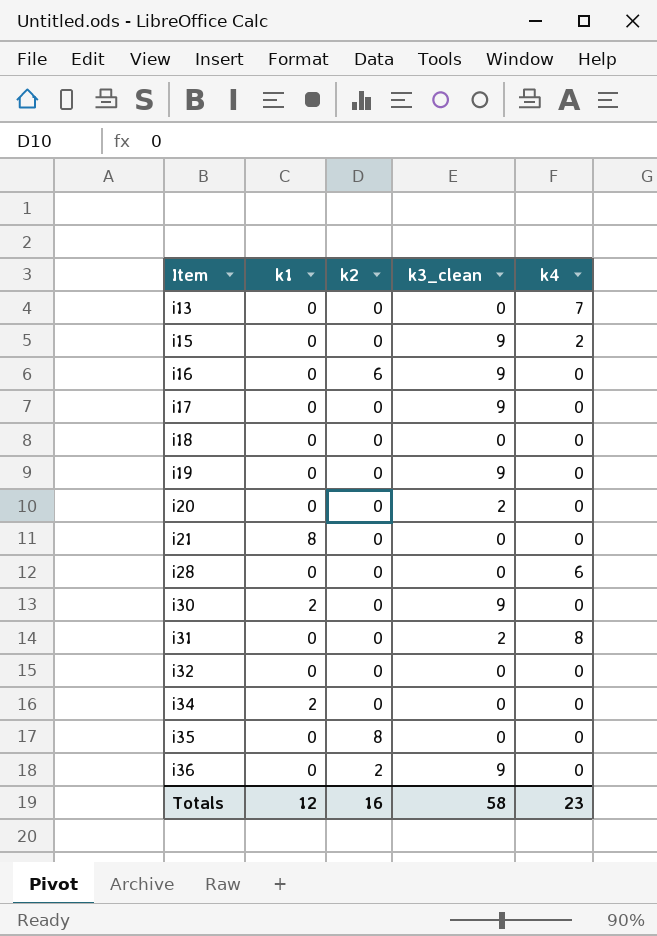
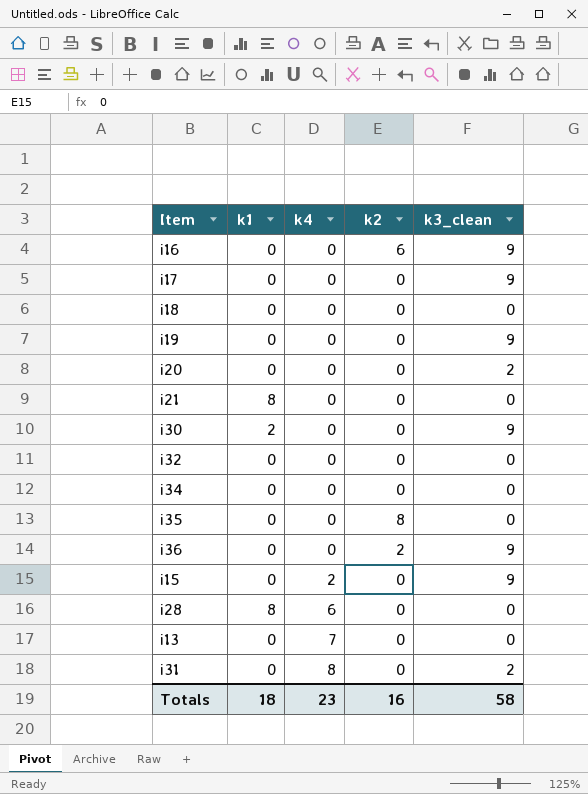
row order: Item ascending -> k4 ascending
column k4 | position: 5 -> 3
i34 | k1: 2 -> 0
i28 | k1: 0 -> 8
Totals | k1: 12 -> 18

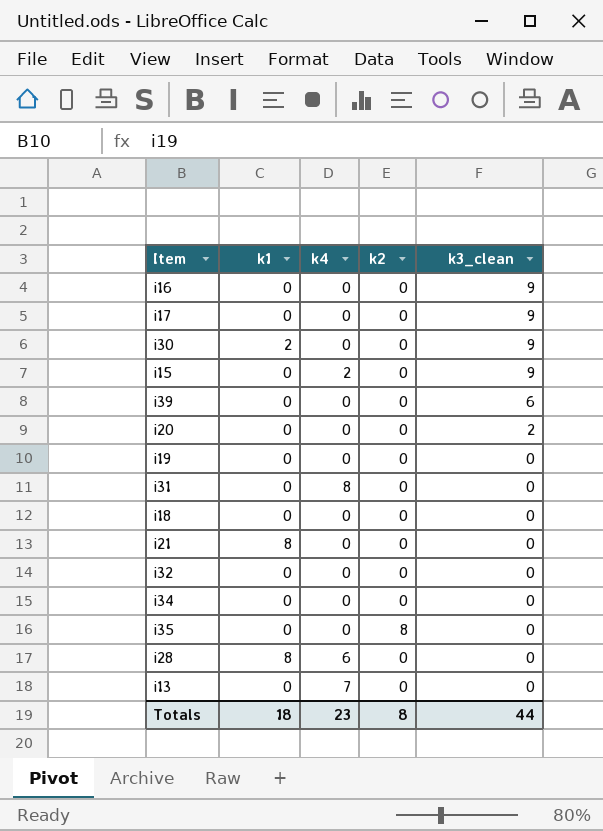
row order: k4 ascending -> k3_clean descending
row i36: 0 | 0 | 2 | 9 -> none
i16 | k2: 6 -> 0
row i39: none -> 0 | 0 | 0 | 6
i19 | k3_clean: 9 -> 0
i31 | k3_clean: 2 -> 0
Totals | k2: 16 -> 8
Totals | k3_clean: 58 -> 44

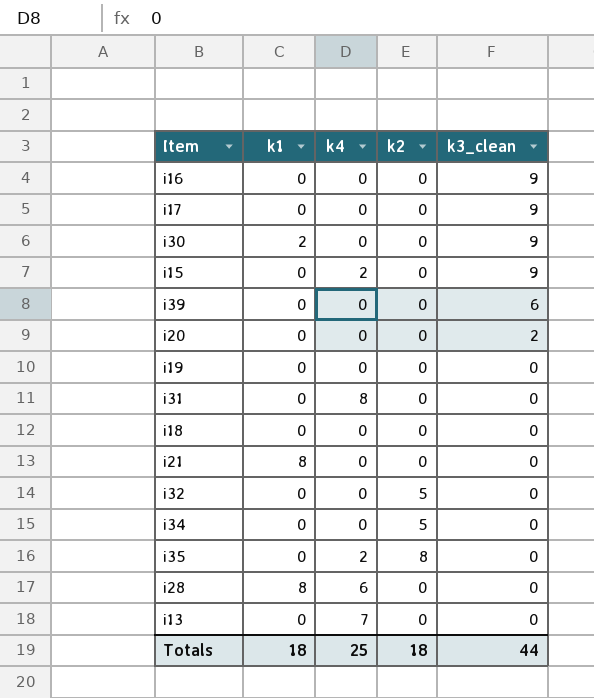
i32 | k2: 0 -> 5
i34 | k2: 0 -> 5
i35 | k4: 0 -> 2
Totals | k4: 23 -> 25
Totals | k2: 8 -> 18

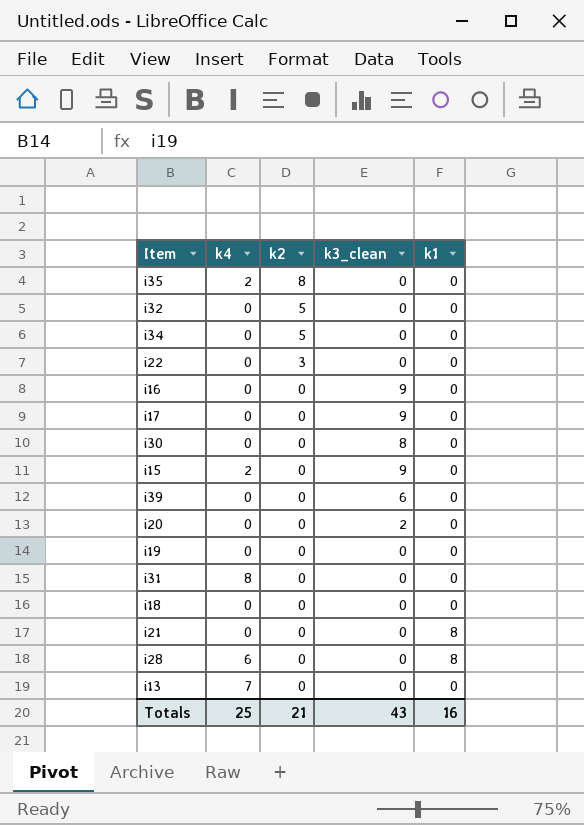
row order: k3_clean descending -> k2 descending
column k1 | position: 2 -> 5
row i22: none -> 0 | 3 | 0 | 0
i30 | k3_clean: 9 -> 8
i30 | k1: 2 -> 0
Totals | k2: 18 -> 21
Totals | k3_clean: 44 -> 43
Totals | k1: 18 -> 16

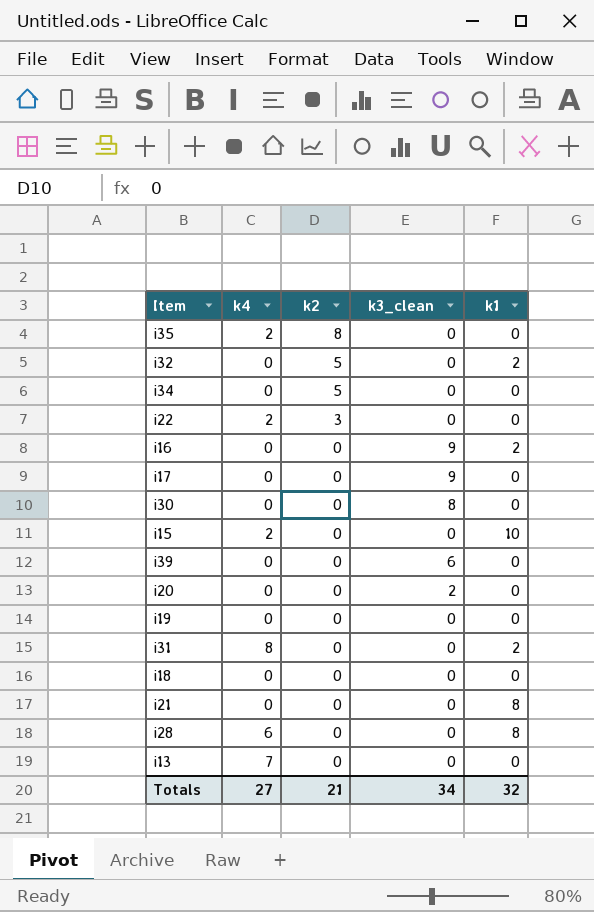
i32 | k1: 0 -> 2
i22 | k4: 0 -> 2
i16 | k1: 0 -> 2
i15 | k3_clean: 9 -> 0
i15 | k1: 0 -> 10
i31 | k1: 0 -> 2
Totals | k4: 25 -> 27
Totals | k3_clean: 43 -> 34
Totals | k1: 16 -> 32

